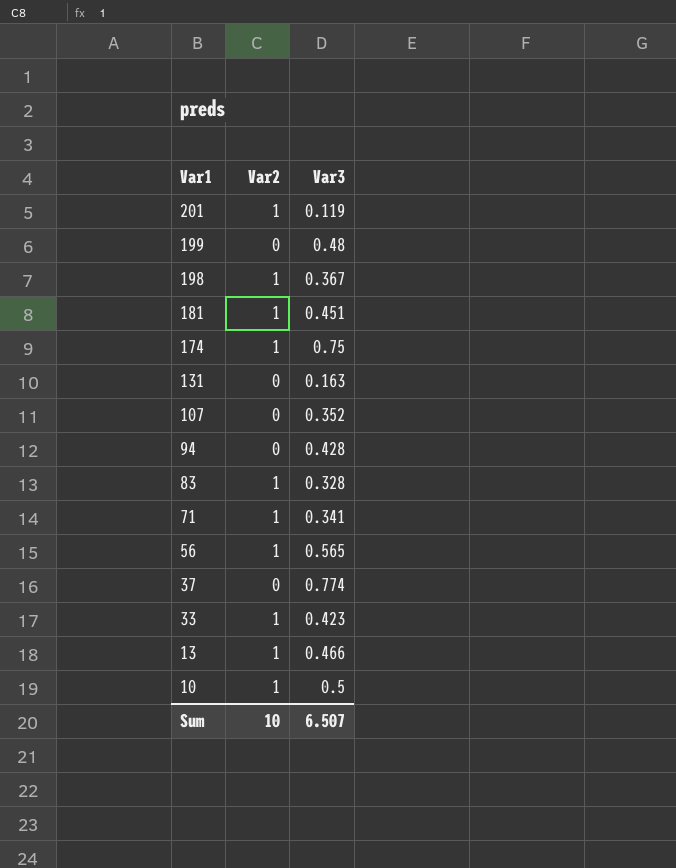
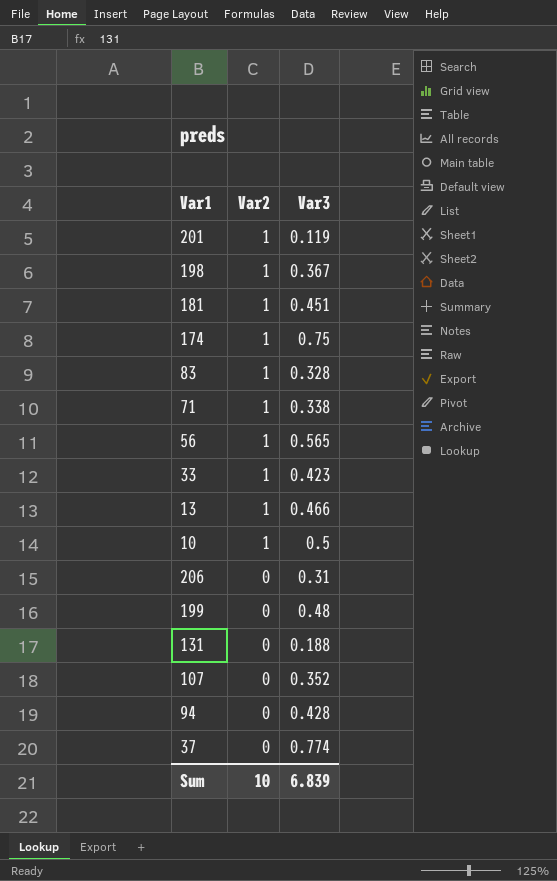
row order: Var1 descending -> Var2 descending
71 | Var3: 0.341 -> 0.338
row 206: none -> 0 | 0.31
131 | Var3: 0.163 -> 0.188
Sum | Var3: 6.507 -> 6.839

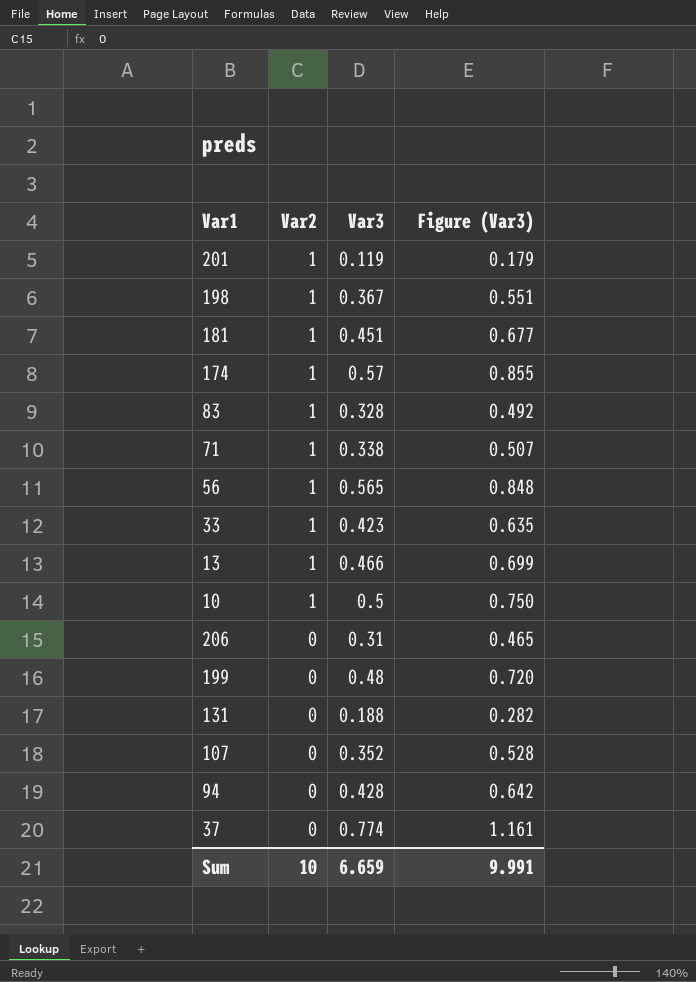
column Figure (Var3) | formula: none -> [Var3] * 1.5
174 | Var3: 0.75 -> 0.57
Sum | Var3: 6.839 -> 6.659

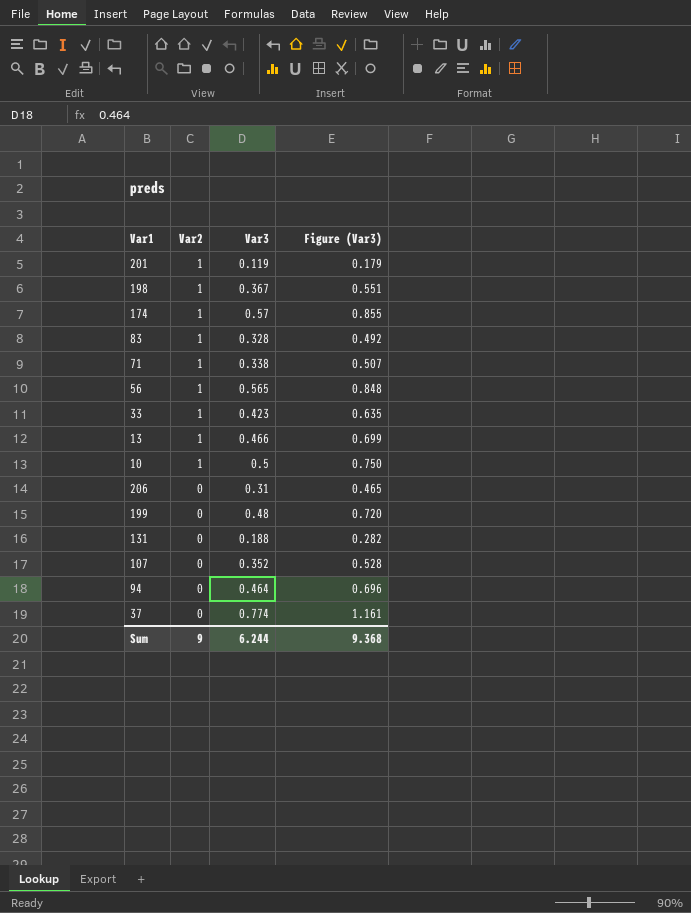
row 181: 1 | 0.451 | 0.677 -> none
94 | Var3: 0.428 -> 0.464
94 | Figure (Var3): 0.642 -> 0.696
Sum | Var2: 10 -> 9
Sum | Var3: 6.659 -> 6.244
Sum | Figure (Var3): 9.991 -> 9.368

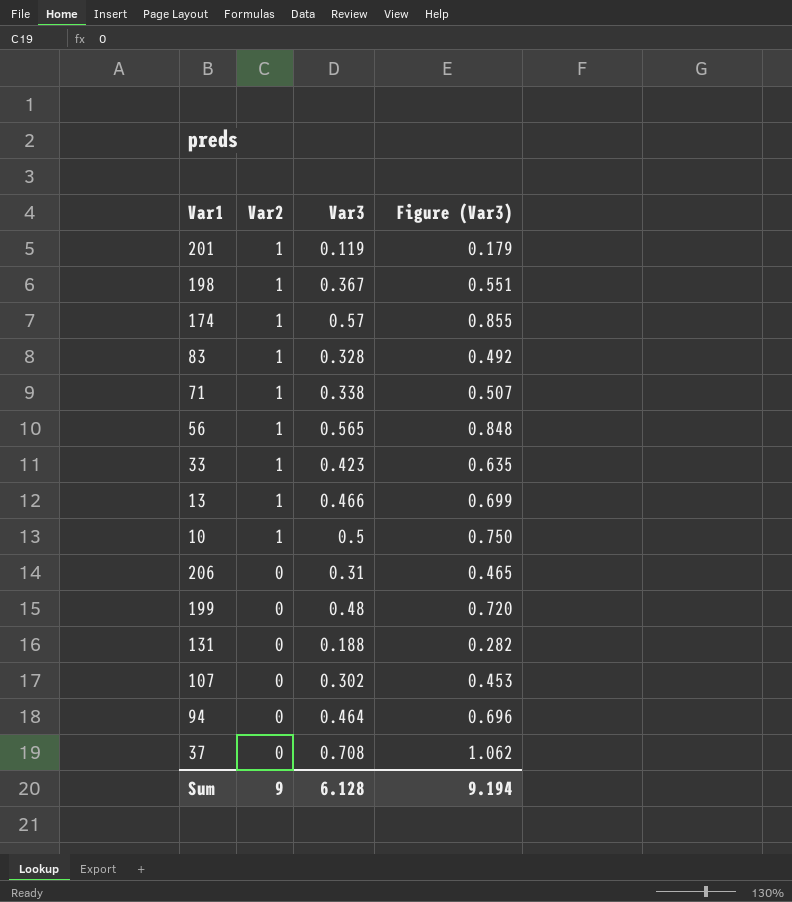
107 | Var3: 0.352 -> 0.302
107 | Figure (Var3): 0.528 -> 0.453
37 | Var3: 0.774 -> 0.708
37 | Figure (Var3): 1.161 -> 1.062
Sum | Var3: 6.244 -> 6.128
Sum | Figure (Var3): 9.368 -> 9.194

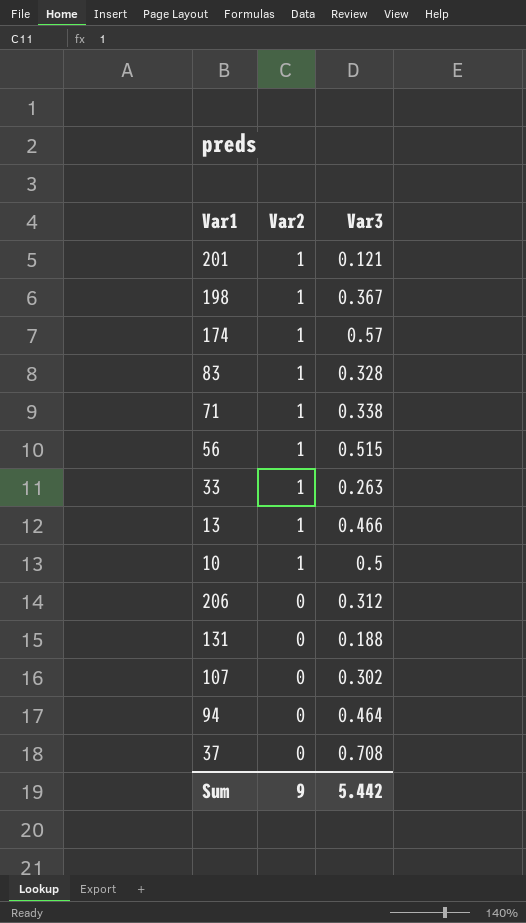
column Figure (Var3) | formula: [Var3] * 1.5 -> none
row 199: 0 | 0.48 | 0.720 -> none
201 | Var3: 0.119 -> 0.121
56 | Var3: 0.565 -> 0.515
33 | Var3: 0.423 -> 0.263
206 | Var3: 0.31 -> 0.312
Sum | Var3: 6.128 -> 5.442

